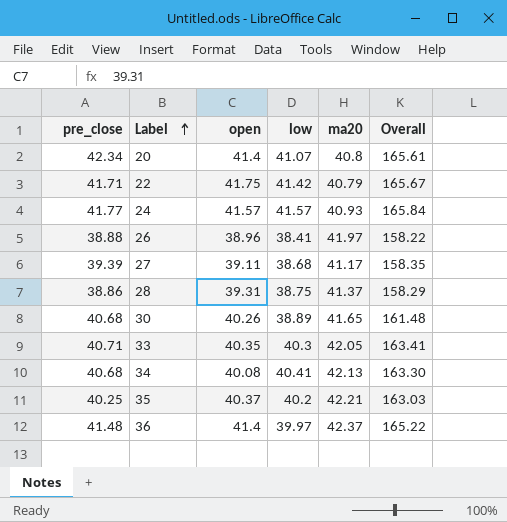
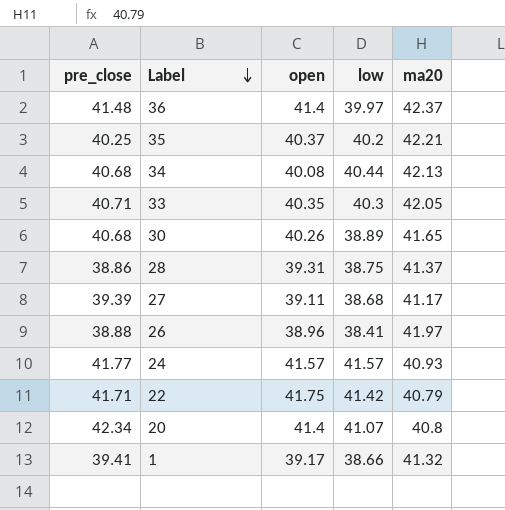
row order: Label ascending -> Label descending
column Overall | formula: [pre_close] + [open] + [low] + [ma20] -> none
34 | low: 40.41 -> 40.44
row 1: none -> 39.41 | 39.17 | 38.66 | 41.32

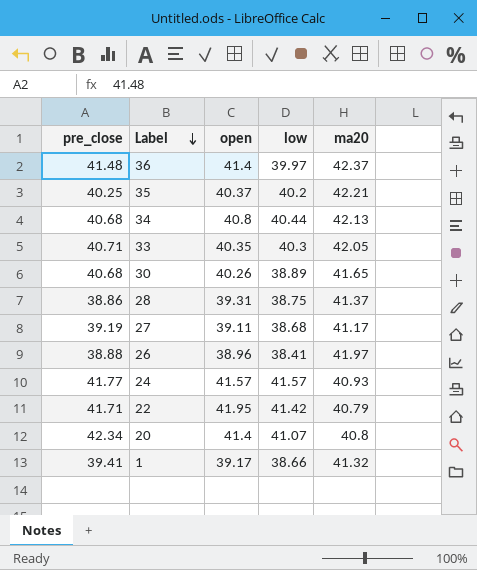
34 | open: 40.08 -> 40.8
27 | pre_close: 39.39 -> 39.19
22 | open: 41.75 -> 41.95

